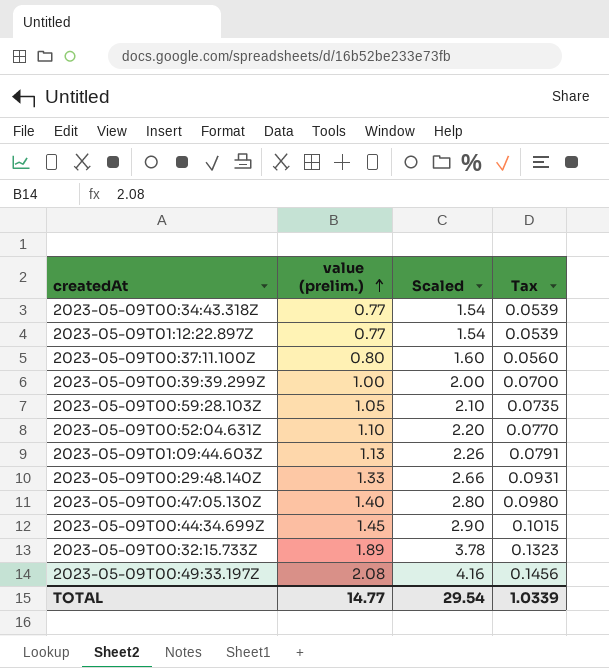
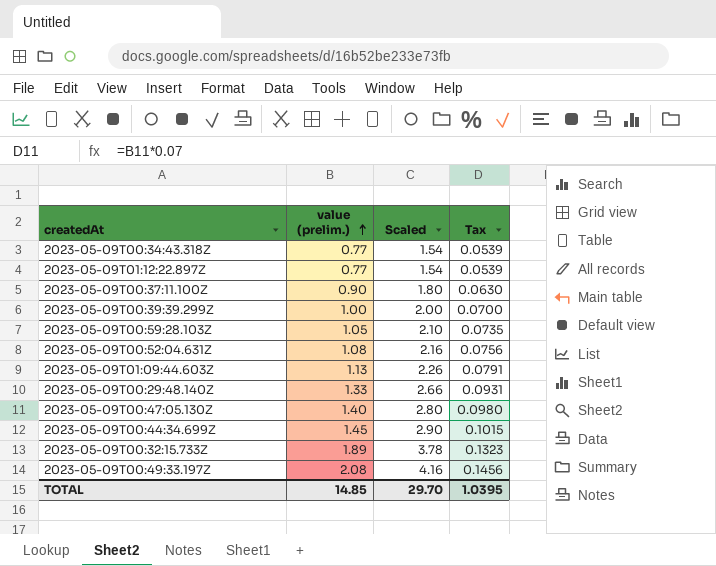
2023-05-09T00:37:11.100Z | value (prelim.): 0.80 -> 0.90
2023-05-09T00:37:11.100Z | Scaled: 1.60 -> 1.80
2023-05-09T00:37:11.100Z | Tax: 0.0560 -> 0.0630
2023-05-09T00:52:04.631Z | value (prelim.): 1.10 -> 1.08
2023-05-09T00:52:04.631Z | Scaled: 2.20 -> 2.16
2023-05-09T00:52:04.631Z | Tax: 0.0770 -> 0.0756
TOTAL | value (prelim.): 14.77 -> 14.85
TOTAL | Scaled: 29.54 -> 29.70
TOTAL | Tax: 1.0339 -> 1.0395

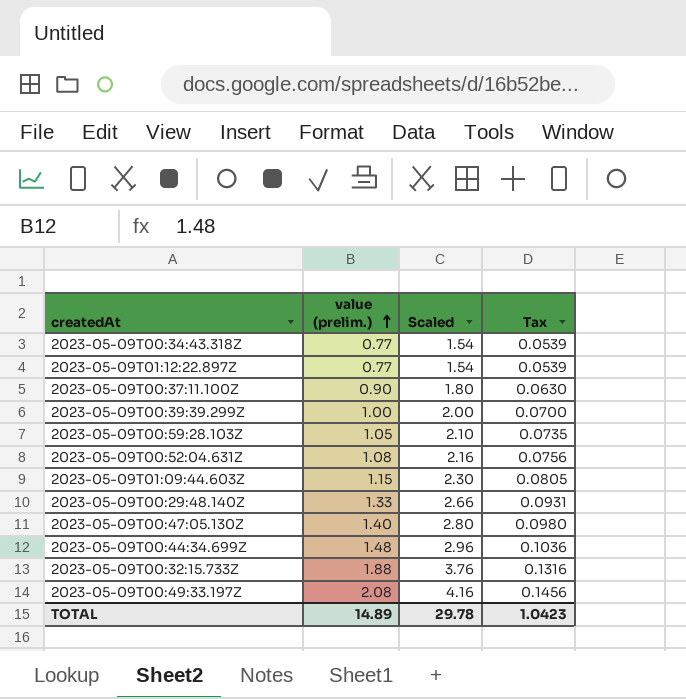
2023-05-09T01:09:44.603Z | value (prelim.): 1.13 -> 1.15
2023-05-09T01:09:44.603Z | Scaled: 2.26 -> 2.30
2023-05-09T01:09:44.603Z | Tax: 0.0791 -> 0.0805
2023-05-09T00:44:34.699Z | value (prelim.): 1.45 -> 1.48
2023-05-09T00:44:34.699Z | Scaled: 2.90 -> 2.96
2023-05-09T00:44:34.699Z | Tax: 0.1015 -> 0.1036
2023-05-09T00:32:15.733Z | value (prelim.): 1.89 -> 1.88
2023-05-09T00:32:15.733Z | Scaled: 3.78 -> 3.76
2023-05-09T00:32:15.733Z | Tax: 0.1323 -> 0.1316
TOTAL | value (prelim.): 14.85 -> 14.89
TOTAL | Scaled: 29.70 -> 29.78
TOTAL | Tax: 1.0395 -> 1.0423

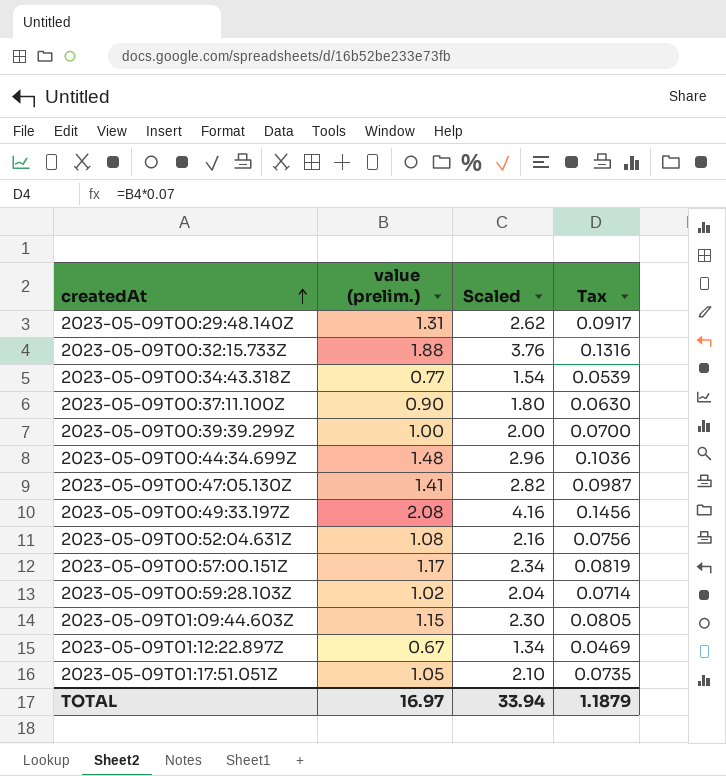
row order: value (prelim.) ascending -> createdAt ascending
2023-05-09T00:29:48.140Z | value (prelim.): 1.33 -> 1.31
2023-05-09T00:29:48.140Z | Scaled: 2.66 -> 2.62
2023-05-09T00:29:48.140Z | Tax: 0.0931 -> 0.0917
2023-05-09T00:47:05.130Z | value (prelim.): 1.40 -> 1.41
2023-05-09T00:47:05.130Z | Scaled: 2.80 -> 2.82
2023-05-09T00:47:05.130Z | Tax: 0.0980 -> 0.0987
row 2023-05-09T00:57:00.151Z: none -> 1.17 | 2.34 | 0.0819
2023-05-09T00:59:28.103Z | value (prelim.): 1.05 -> 1.02
2023-05-09T00:59:28.103Z | Scaled: 2.10 -> 2.04
2023-05-09T00:59:28.103Z | Tax: 0.0735 -> 0.0714
2023-05-09T01:12:22.897Z | value (prelim.): 0.77 -> 0.67
2023-05-09T01:12:22.897Z | Scaled: 1.54 -> 1.34
2023-05-09T01:12:22.897Z | Tax: 0.0539 -> 0.0469
row 2023-05-09T01:17:51.051Z: none -> 1.05 | 2.10 | 0.0735
TOTAL | value (prelim.): 14.89 -> 16.97
TOTAL | Scaled: 29.78 -> 33.94
TOTAL | Tax: 1.0423 -> 1.1879

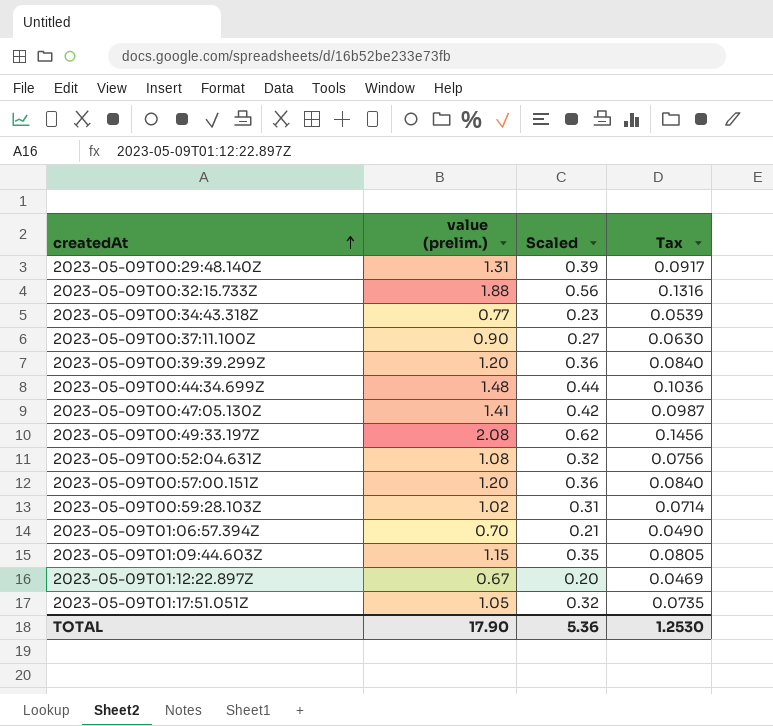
column Scaled | formula: [value (prelim.)] * 2 -> [value (prelim.)] * 0.3
2023-05-09T00:39:39.299Z | value (prelim.): 1.00 -> 1.20
2023-05-09T00:39:39.299Z | Tax: 0.0700 -> 0.0840
2023-05-09T00:57:00.151Z | value (prelim.): 1.17 -> 1.20
2023-05-09T00:57:00.151Z | Tax: 0.0819 -> 0.0840
row 2023-05-09T01:06:57.394Z: none -> 0.70 | 0.21 | 0.0490
TOTAL | value (prelim.): 16.97 -> 17.90
TOTAL | Scaled: 33.94 -> 5.36
TOTAL | Tax: 1.1879 -> 1.2530

